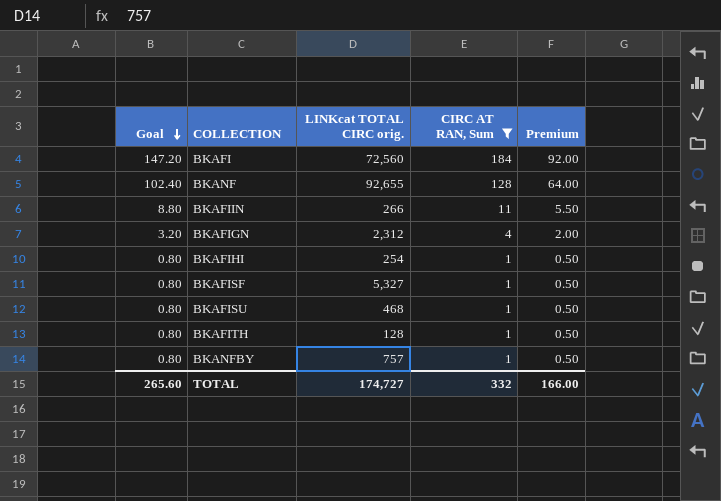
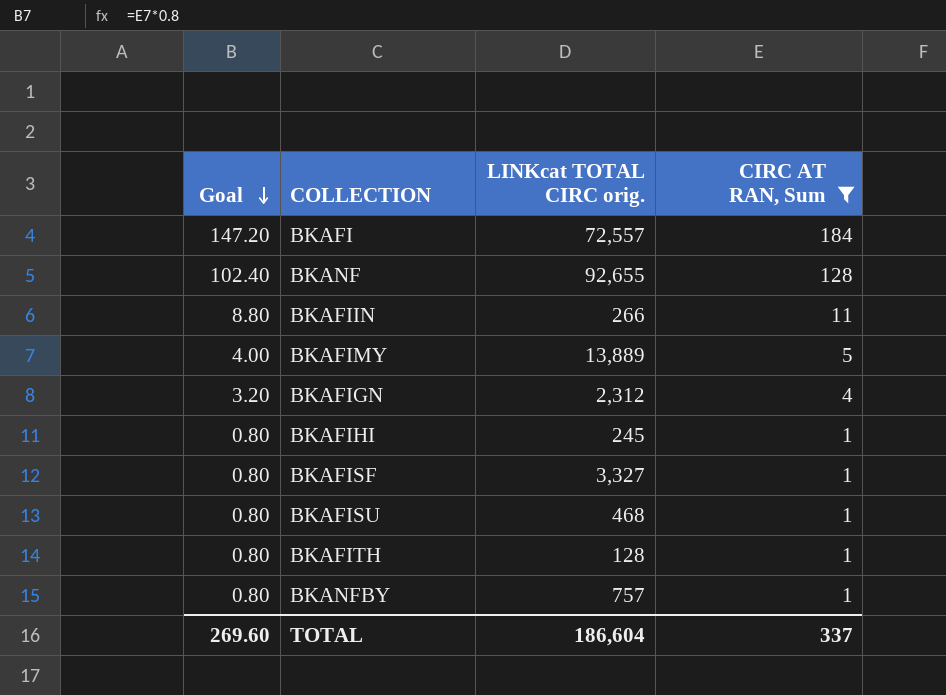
column Premium | formula: [CIRC AT RAN, Sum] * 0.5 -> none
BKAFI | LINKcat TOTAL CIRC orig.: 72,560 -> 72,557
row BKAFIMY: none -> 4.00 | 13,889 | 5
BKAFIHI | LINKcat TOTAL CIRC orig.: 254 -> 245
BKAFISF | LINKcat TOTAL CIRC orig.: 5,327 -> 3,327
TOTAL | Goal: 265.60 -> 269.60
TOTAL | LINKcat TOTAL CIRC orig.: 174,727 -> 186,604
TOTAL | CIRC AT RAN, Sum: 332 -> 337

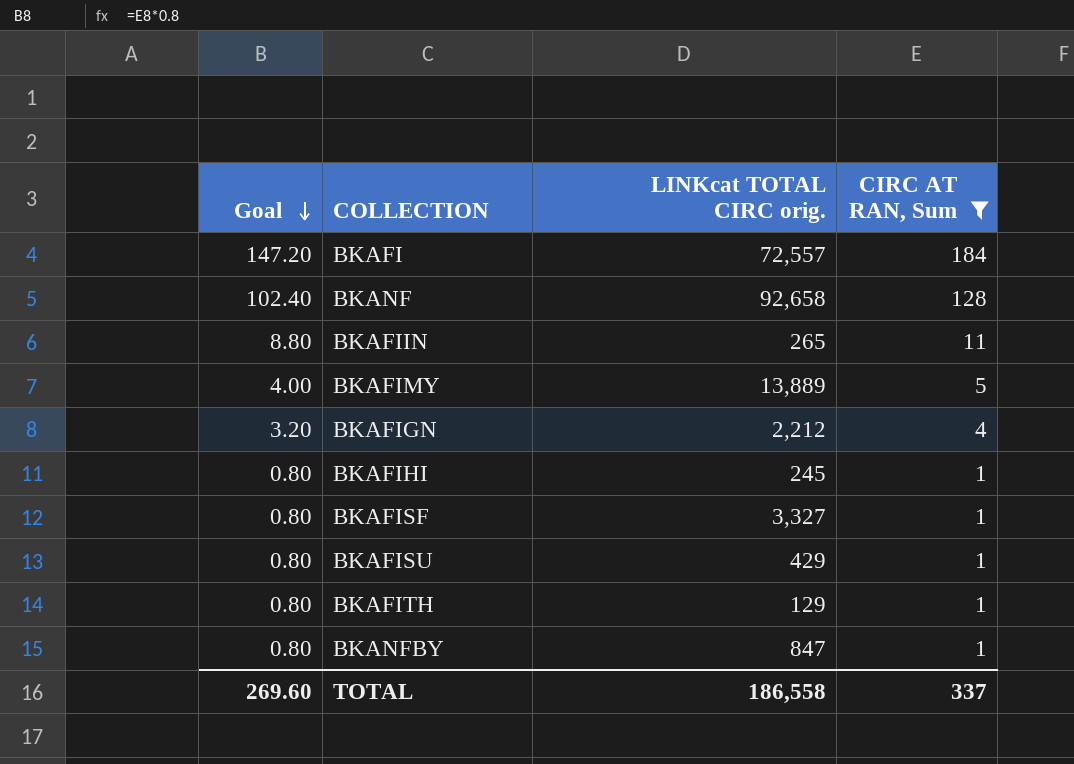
BKANF | LINKcat TOTAL CIRC orig.: 92,655 -> 92,658
BKAFIIN | LINKcat TOTAL CIRC orig.: 266 -> 265
BKAFIGN | LINKcat TOTAL CIRC orig.: 2,312 -> 2,212
BKAFISU | LINKcat TOTAL CIRC orig.: 468 -> 429
BKAFITH | LINKcat TOTAL CIRC orig.: 128 -> 129
BKANFBY | LINKcat TOTAL CIRC orig.: 757 -> 847
TOTAL | LINKcat TOTAL CIRC orig.: 186,604 -> 186,558

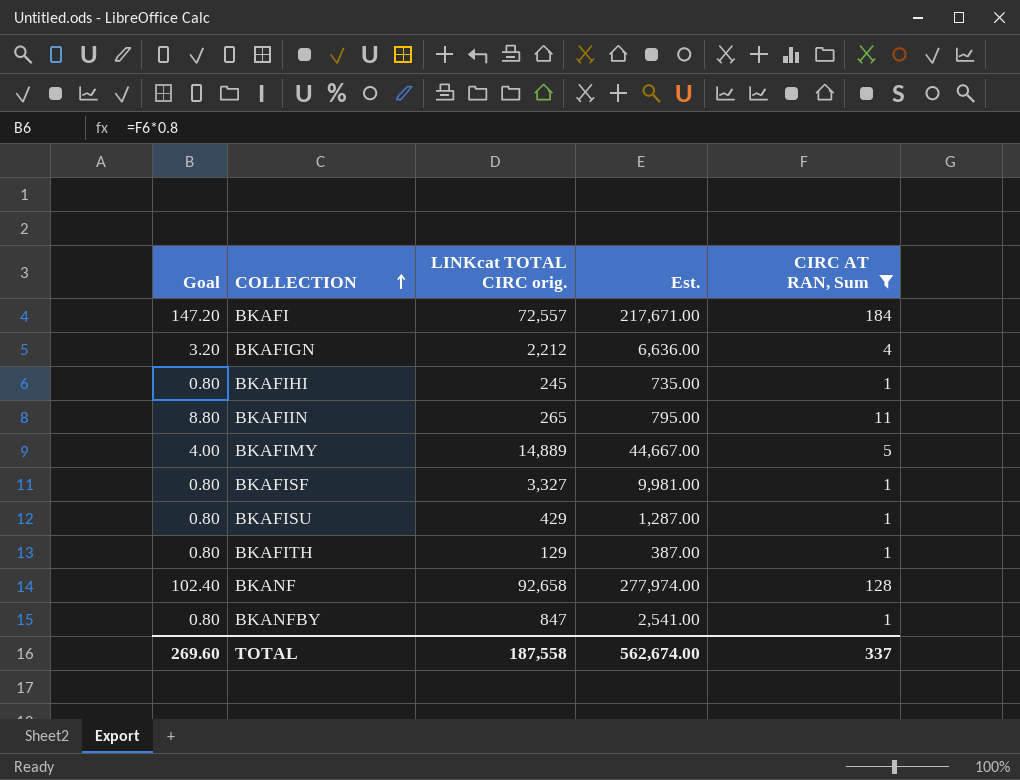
row order: Goal descending -> COLLECTION ascending
column Est. | formula: none -> [LINKcat TOTAL CIRC orig.] * 3
BKAFIMY | LINKcat TOTAL CIRC orig.: 13,889 -> 14,889
TOTAL | LINKcat TOTAL CIRC orig.: 186,558 -> 187,558

